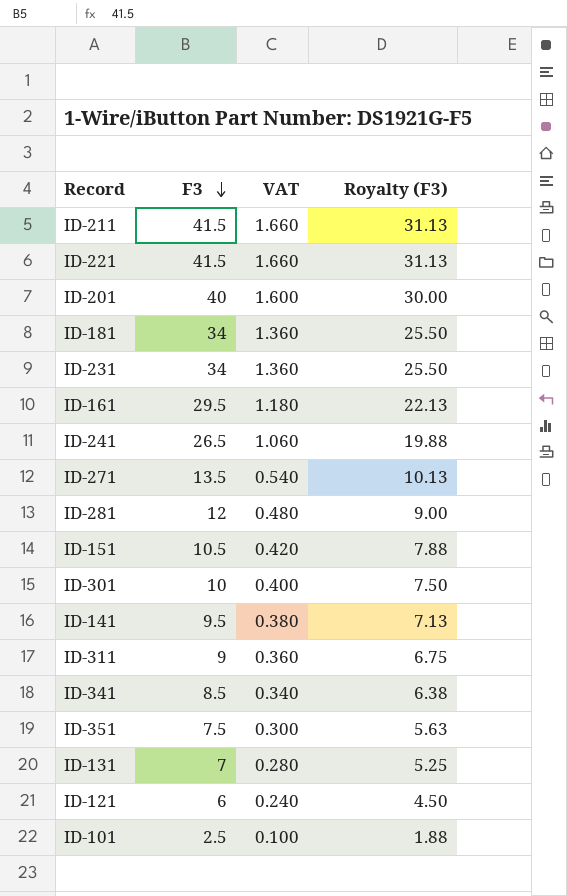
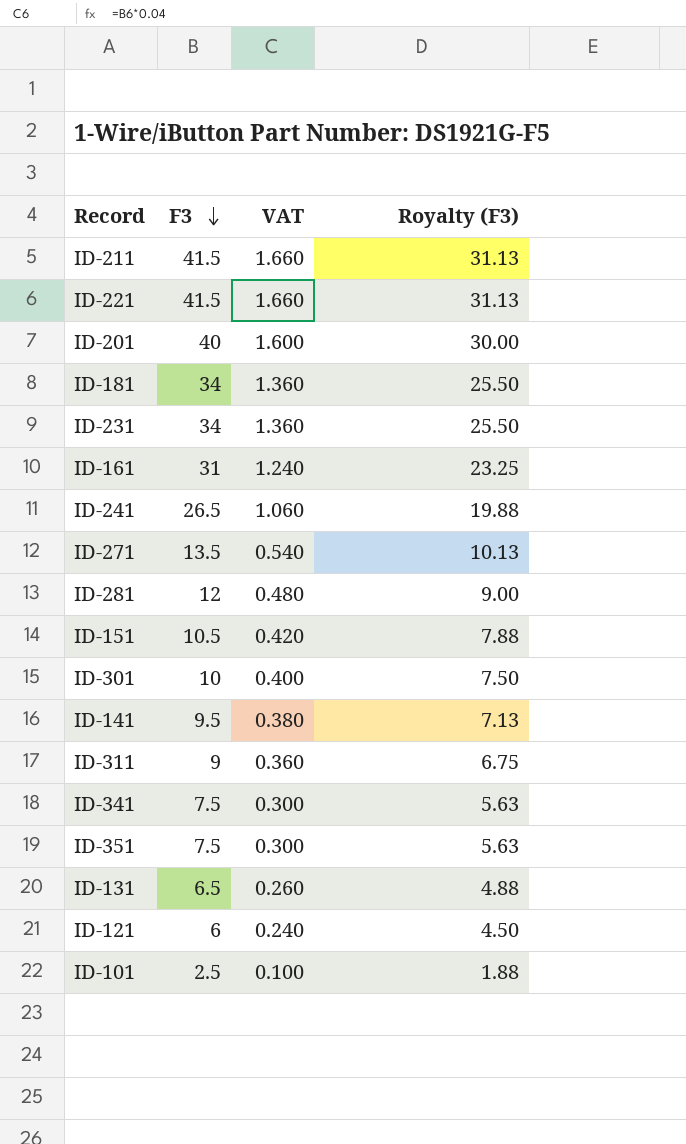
ID-161 | F3: 29.5 -> 31
ID-161 | VAT: 1.180 -> 1.240
ID-161 | Royalty (F3): 22.13 -> 23.25
ID-341 | F3: 8.5 -> 7.5
ID-341 | VAT: 0.340 -> 0.300
ID-341 | Royalty (F3): 6.38 -> 5.63
ID-131 | F3: 7 -> 6.5
ID-131 | VAT: 0.280 -> 0.260
ID-131 | Royalty (F3): 5.25 -> 4.88

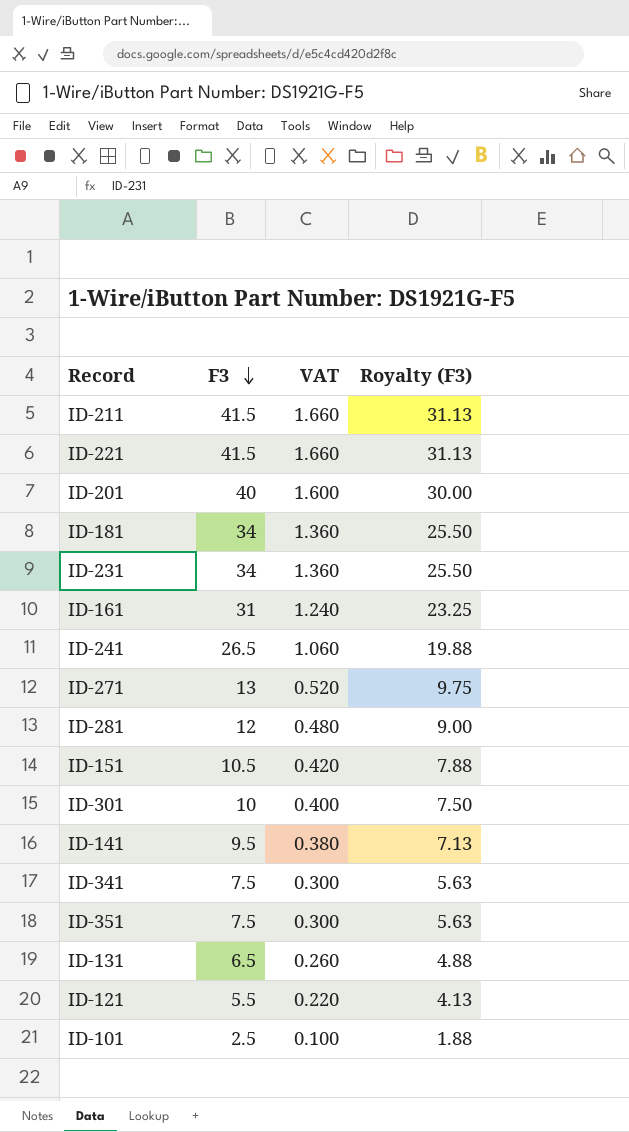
row ID-311: 9 | 0.360 | 6.75 -> none
ID-271 | F3: 13.5 -> 13
ID-271 | VAT: 0.540 -> 0.520
ID-271 | Royalty (F3): 10.13 -> 9.75
ID-121 | F3: 6 -> 5.5
ID-121 | VAT: 0.240 -> 0.220
ID-121 | Royalty (F3): 4.50 -> 4.13

